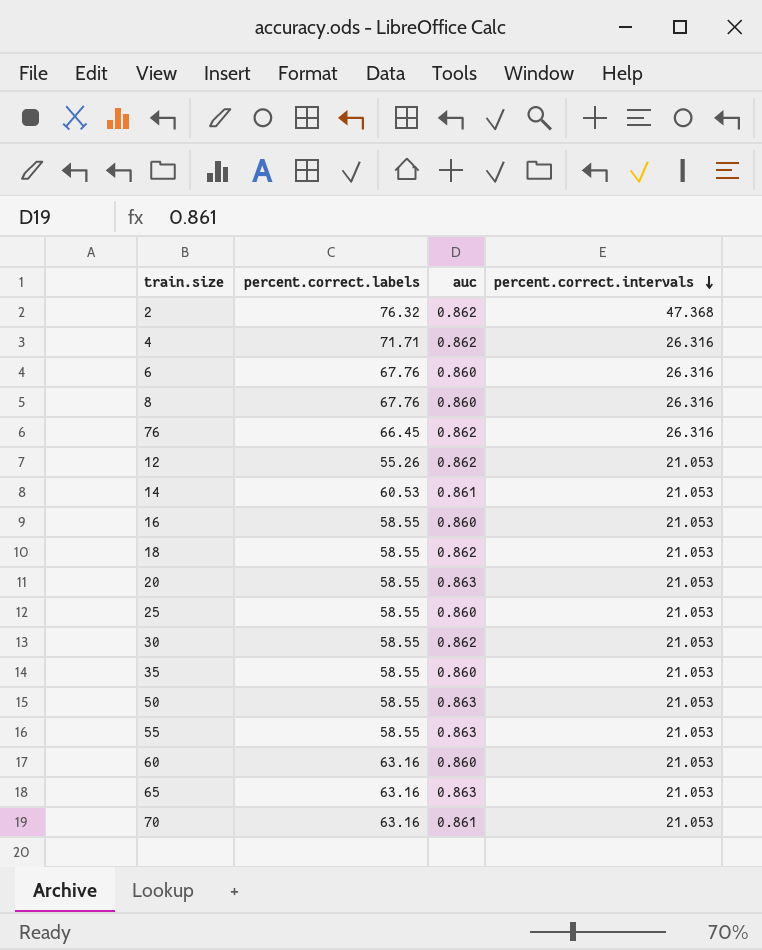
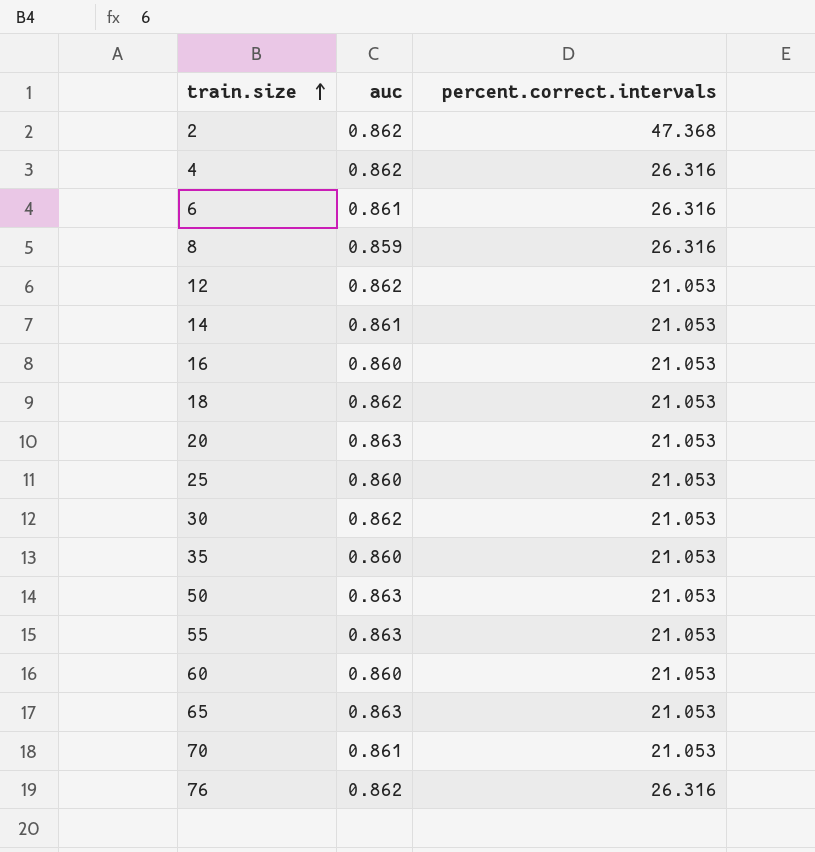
row order: percent.correct.intervals descending -> train.size ascending
column percent.correct.labels | position: 2 -> none
6 | auc: 0.860 -> 0.861
8 | auc: 0.860 -> 0.859

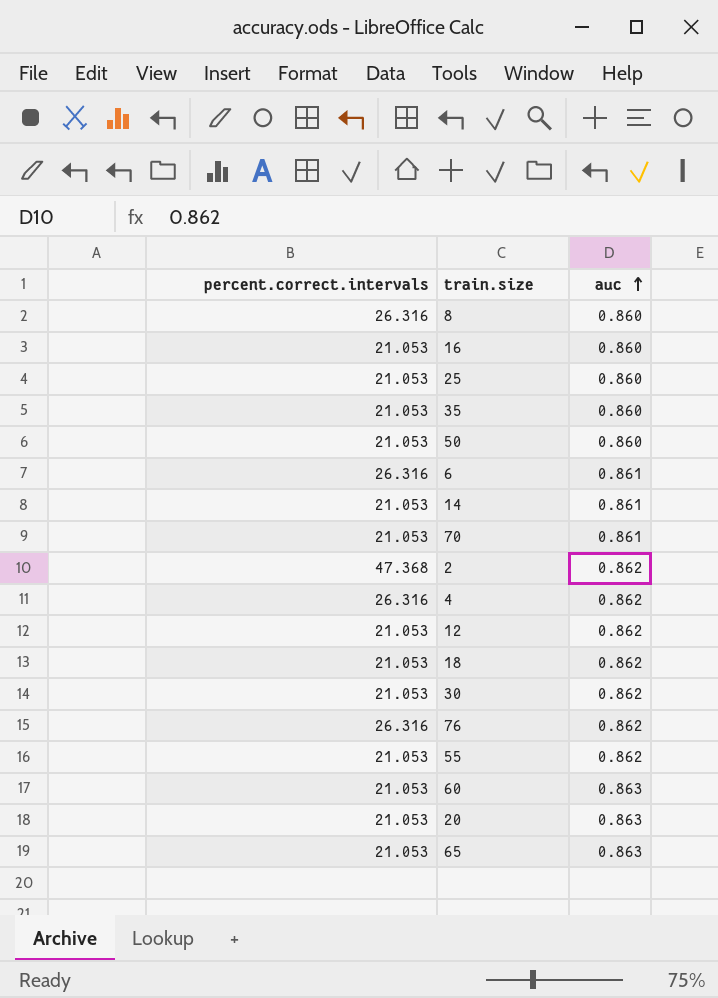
row order: train.size ascending -> auc ascending
column percent.correct.intervals | position: 3 -> 1
8 | auc: 0.859 -> 0.860
50 | auc: 0.863 -> 0.860
55 | auc: 0.863 -> 0.862
60 | auc: 0.860 -> 0.863

